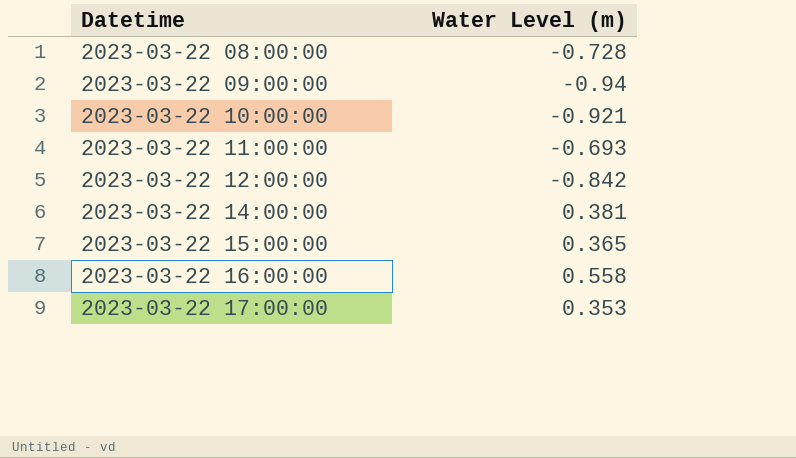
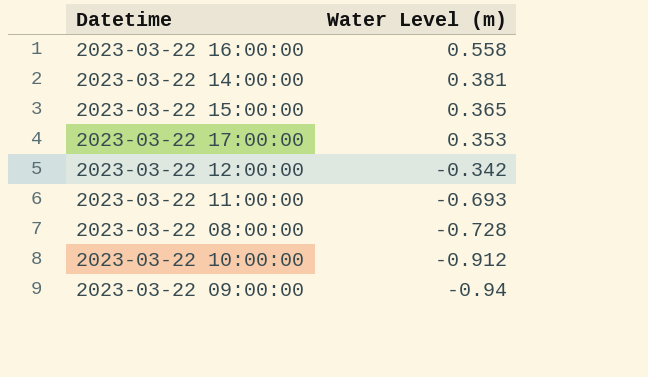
row order: Datetime ascending -> Water Level (m) descending
2023-03-22 12:00:00 | Water Level (m): -0.842 -> -0.342
2023-03-22 10:00:00 | Water Level (m): -0.921 -> -0.912

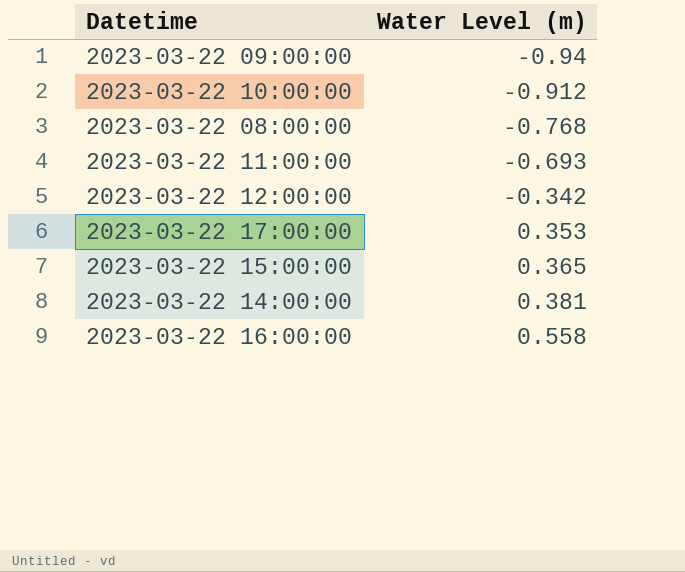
row order: Water Level (m) descending -> Water Level (m) ascending
2023-03-22 08:00:00 | Water Level (m): -0.728 -> -0.768

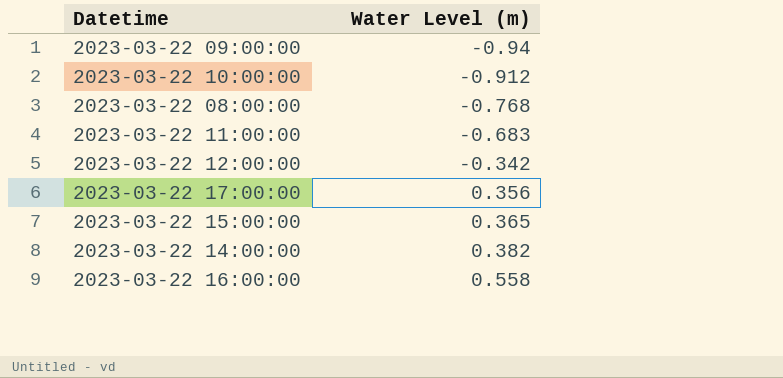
2023-03-22 11:00:00 | Water Level (m): -0.693 -> -0.683
2023-03-22 17:00:00 | Water Level (m): 0.353 -> 0.356
2023-03-22 14:00:00 | Water Level (m): 0.381 -> 0.382

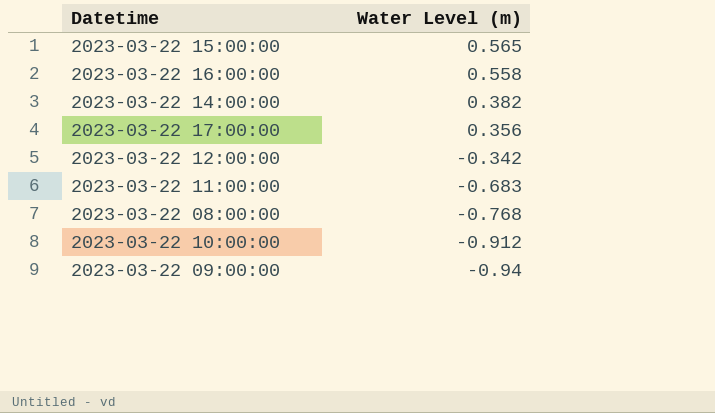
row order: Water Level (m) ascending -> Water Level (m) descending
2023-03-22 15:00:00 | Water Level (m): 0.365 -> 0.565

